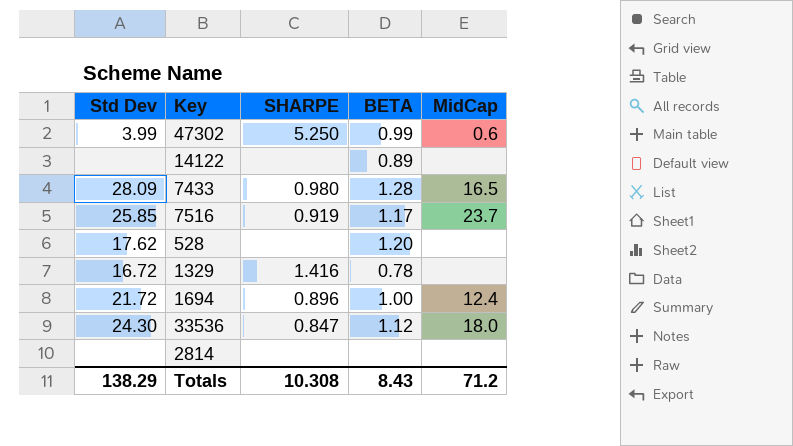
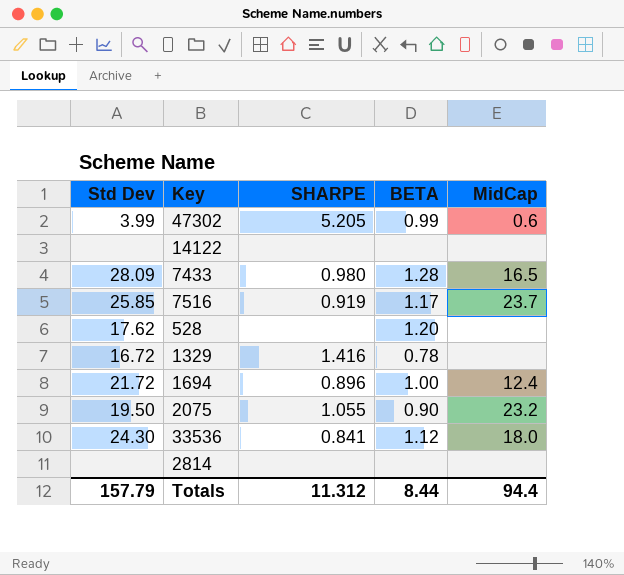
47302 | SHARPE: 5.250 -> 5.205
14122 | BETA: 0.89 -> none
row 2075: none -> 19.50 | 1.055 | 0.90 | 23.2
33536 | SHARPE: 0.847 -> 0.841
Totals | Std Dev: 138.29 -> 157.79
Totals | SHARPE: 10.308 -> 11.312
Totals | BETA: 8.43 -> 8.44
Totals | MidCap: 71.2 -> 94.4

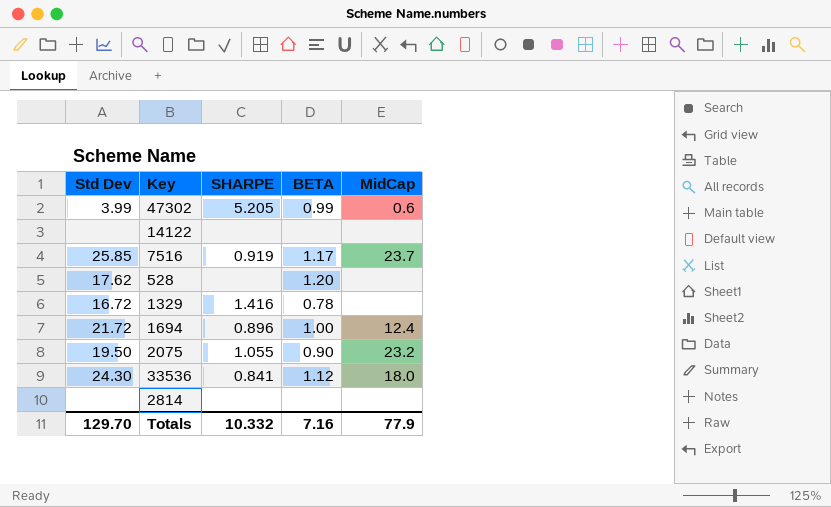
row 7433: 28.09 | 0.980 | 1.28 | 16.5 -> none
Totals | Std Dev: 157.79 -> 129.70
Totals | SHARPE: 11.312 -> 10.332
Totals | BETA: 8.44 -> 7.16
Totals | MidCap: 94.4 -> 77.9

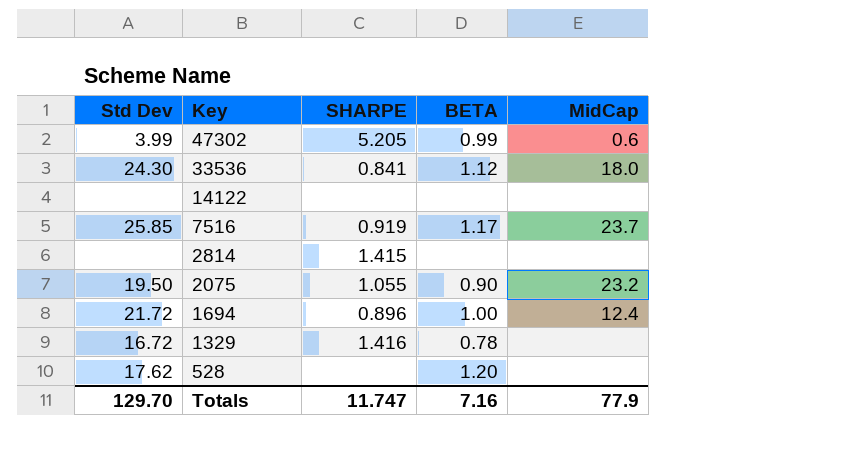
row order: none -> Key descending
2814 | SHARPE: none -> 1.415
Totals | SHARPE: 10.332 -> 11.747

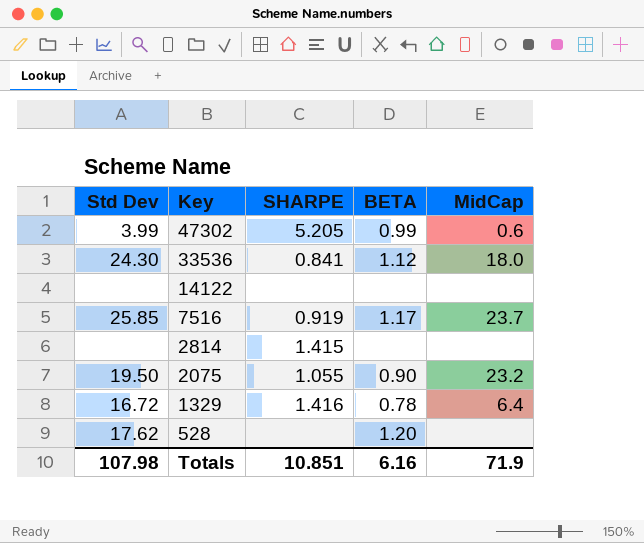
row 1694: 21.72 | 0.896 | 1.00 | 12.4 -> none
1329 | MidCap: none -> 6.4
Totals | Std Dev: 129.70 -> 107.98
Totals | SHARPE: 11.747 -> 10.851
Totals | BETA: 7.16 -> 6.16
Totals | MidCap: 77.9 -> 71.9

